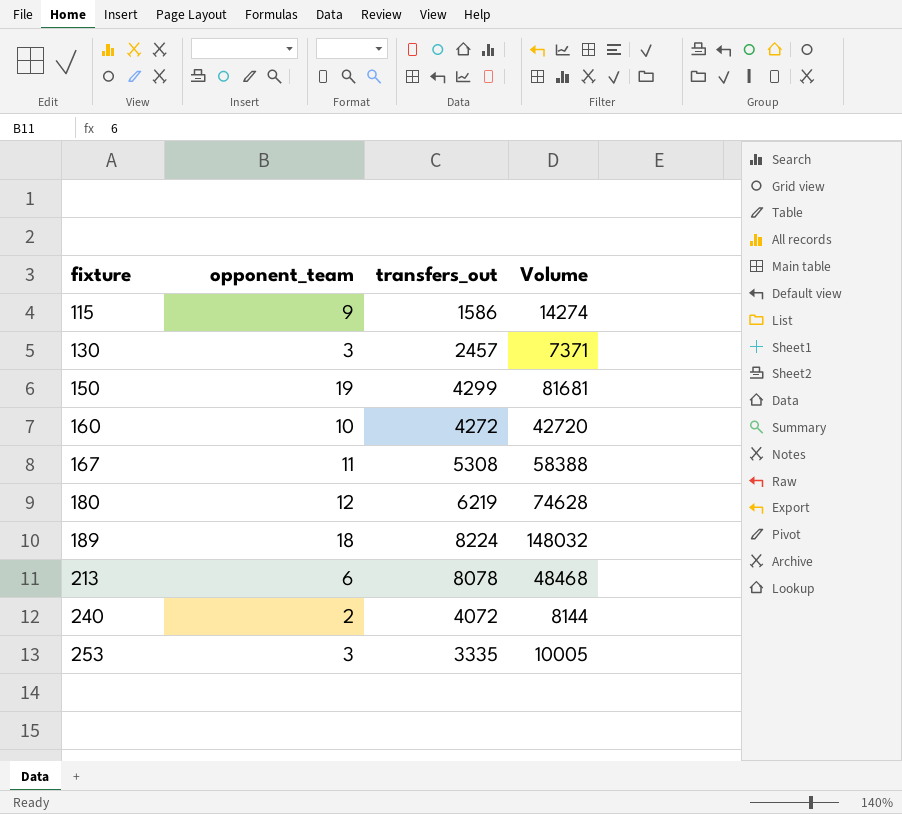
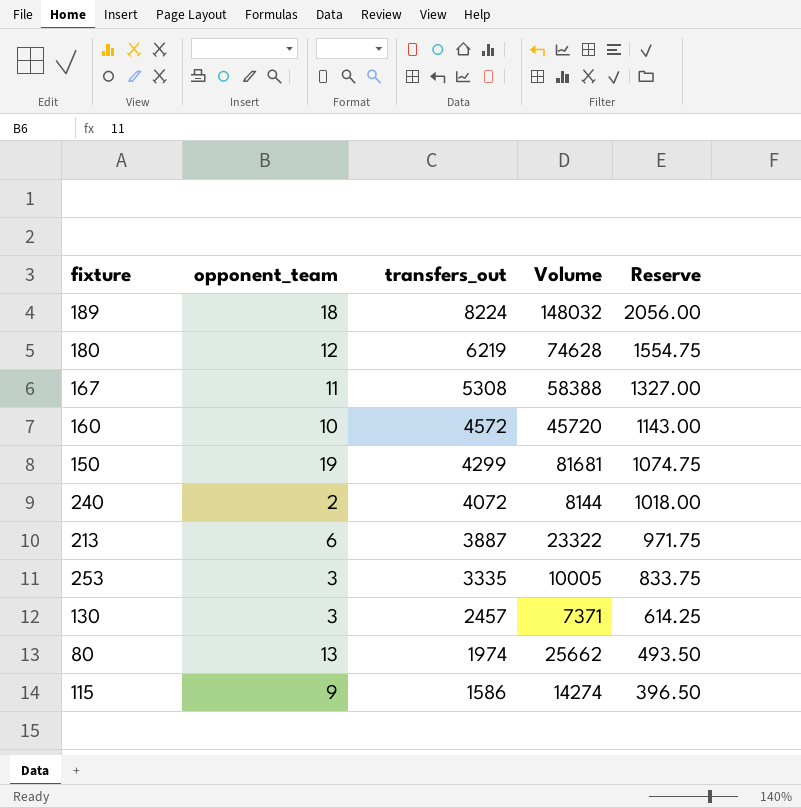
row order: fixture ascending -> transfers_out descending
column Reserve | formula: none -> [transfers_out] * 0.25
160 | transfers_out: 4272 -> 4572
160 | Volume: 42720 -> 45720
213 | transfers_out: 8078 -> 3887
213 | Volume: 48468 -> 23322
row 80: none -> 13 | 1974 | 25662 | 493.50

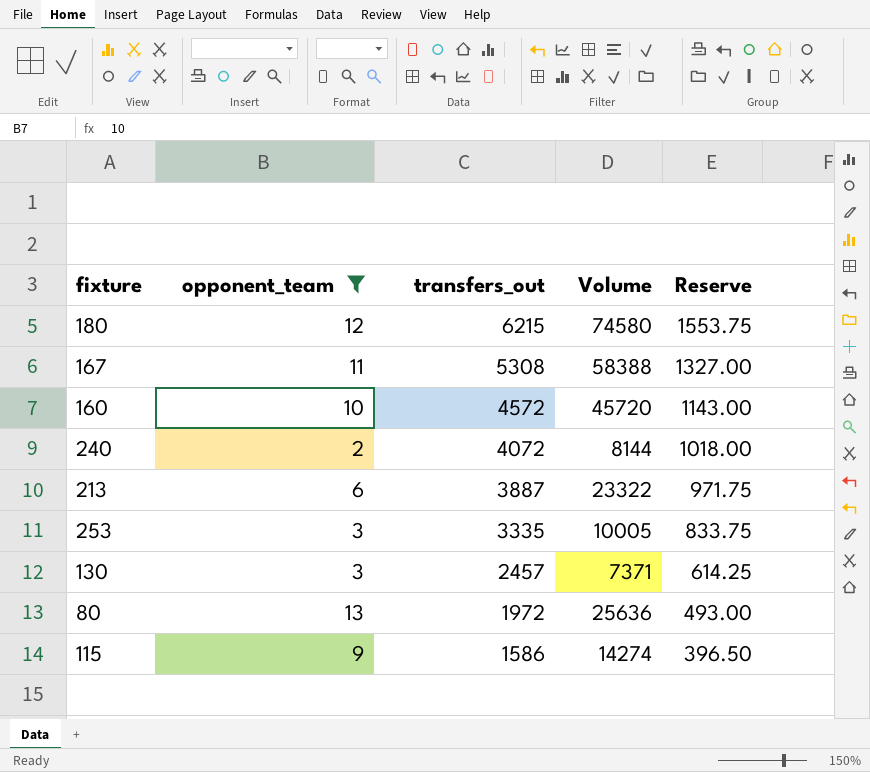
filter: none -> opponent_team <= 13
180 | transfers_out: 6219 -> 6215
180 | Volume: 74628 -> 74580
180 | Reserve: 1554.75 -> 1553.75
80 | transfers_out: 1974 -> 1972
80 | Volume: 25662 -> 25636
80 | Reserve: 493.50 -> 493.00

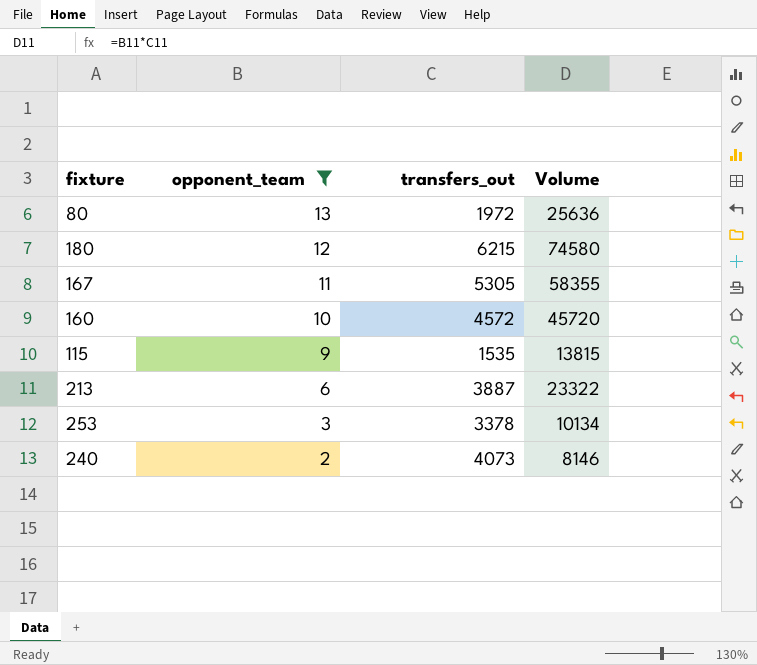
row order: transfers_out descending -> opponent_team descending
column Reserve | formula: [transfers_out] * 0.25 -> none
row 130: 3 | 2457 | 7371 | 614.25 -> none
167 | transfers_out: 5308 -> 5305
167 | Volume: 58388 -> 58355
115 | transfers_out: 1586 -> 1535
115 | Volume: 14274 -> 13815
253 | transfers_out: 3335 -> 3378
253 | Volume: 10005 -> 10134
240 | transfers_out: 4072 -> 4073
240 | Volume: 8144 -> 8146

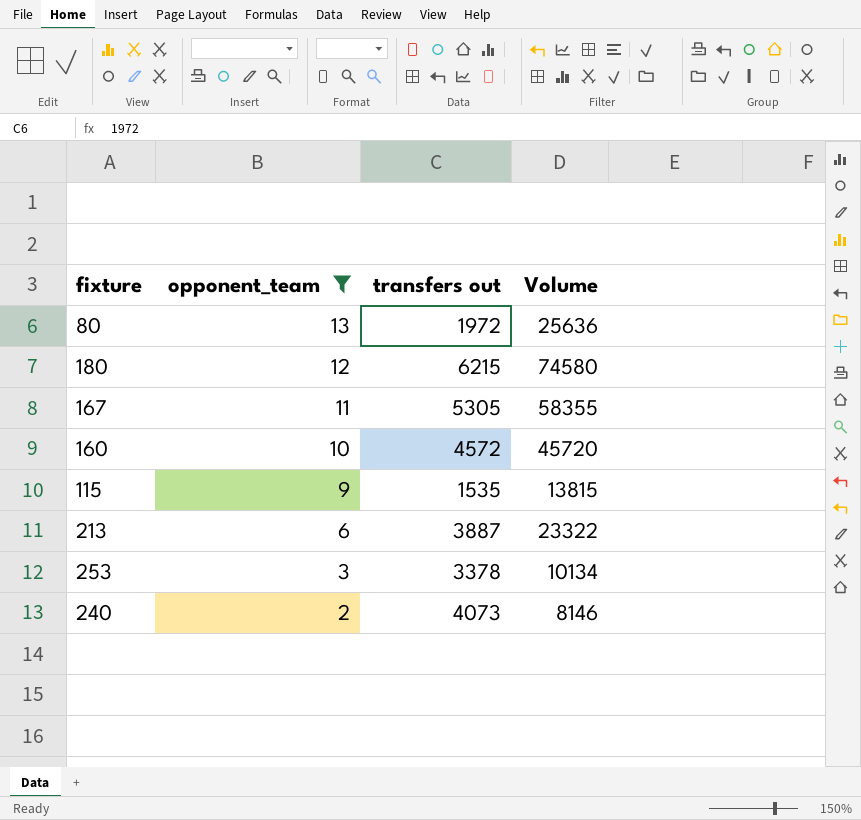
column name: transfers_out -> transfers out

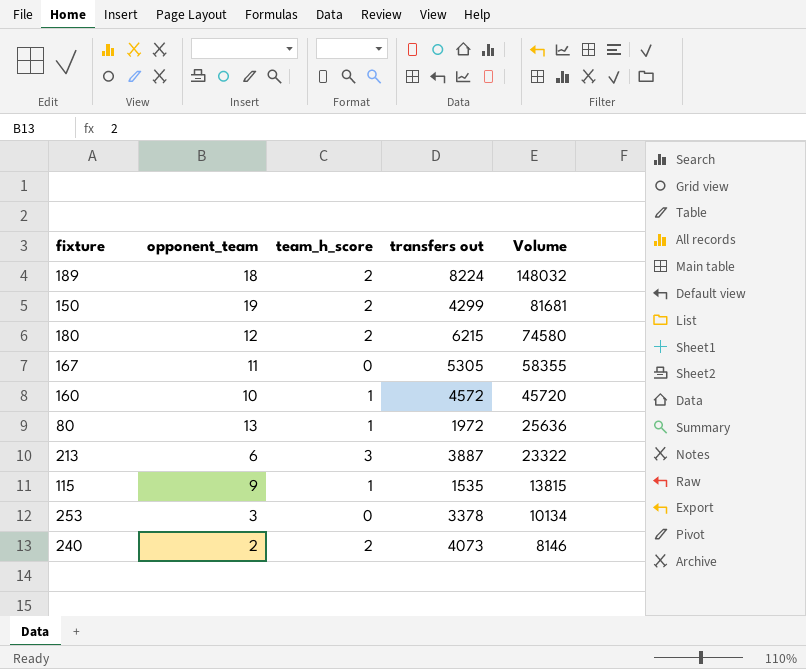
filter: opponent_team <= 13 -> none
row order: opponent_team descending -> Volume descending
column team_h_score | position: none -> 3

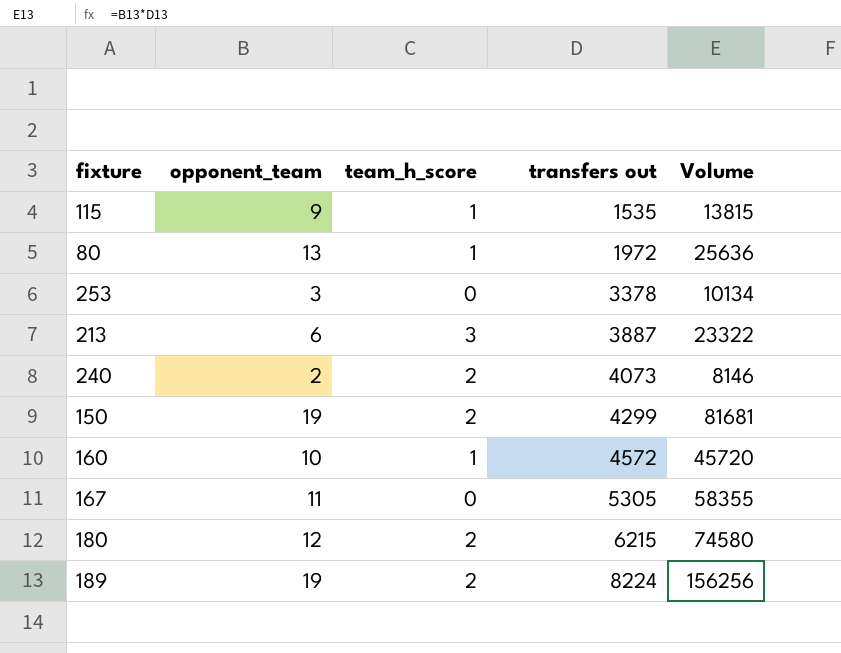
row order: Volume descending -> transfers out ascending
189 | opponent_team: 18 -> 19
189 | Volume: 148032 -> 156256

